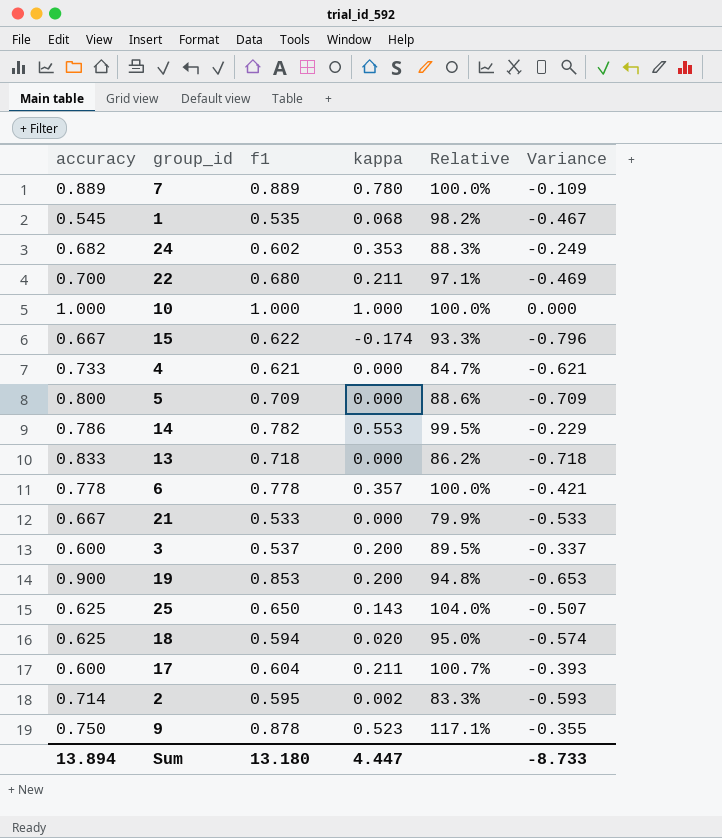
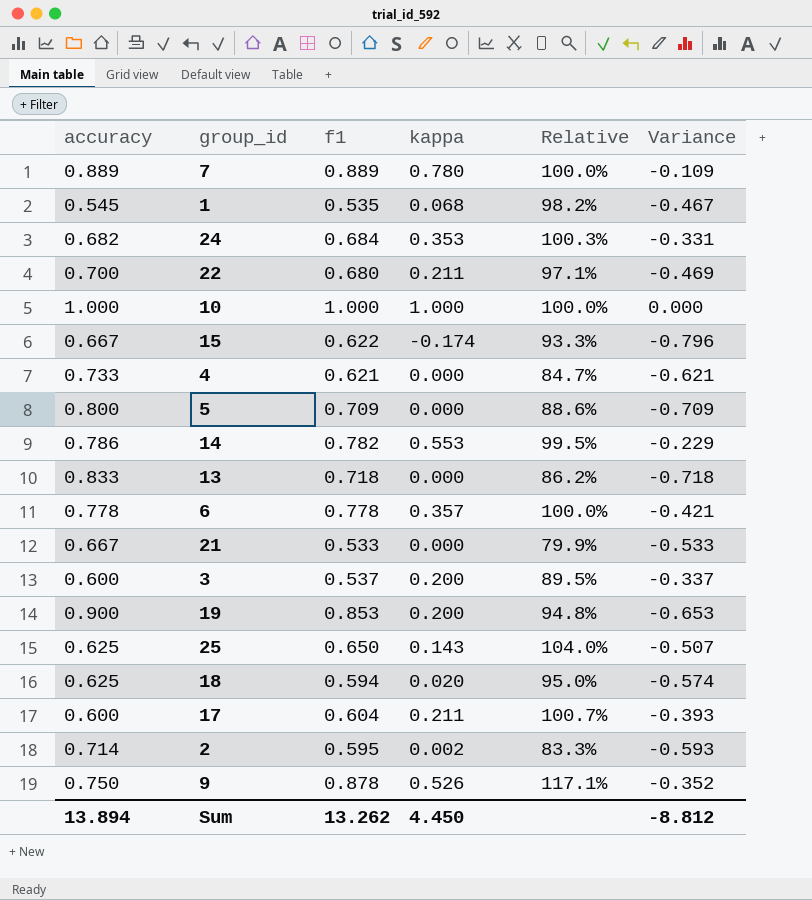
24 | f1: 0.602 -> 0.684
24 | Relative: 88.3% -> 100.3%
24 | Variance: -0.249 -> -0.331
9 | kappa: 0.523 -> 0.526
9 | Variance: -0.355 -> -0.352
Sum | f1: 13.180 -> 13.262
Sum | kappa: 4.447 -> 4.450
Sum | Variance: -8.733 -> -8.812

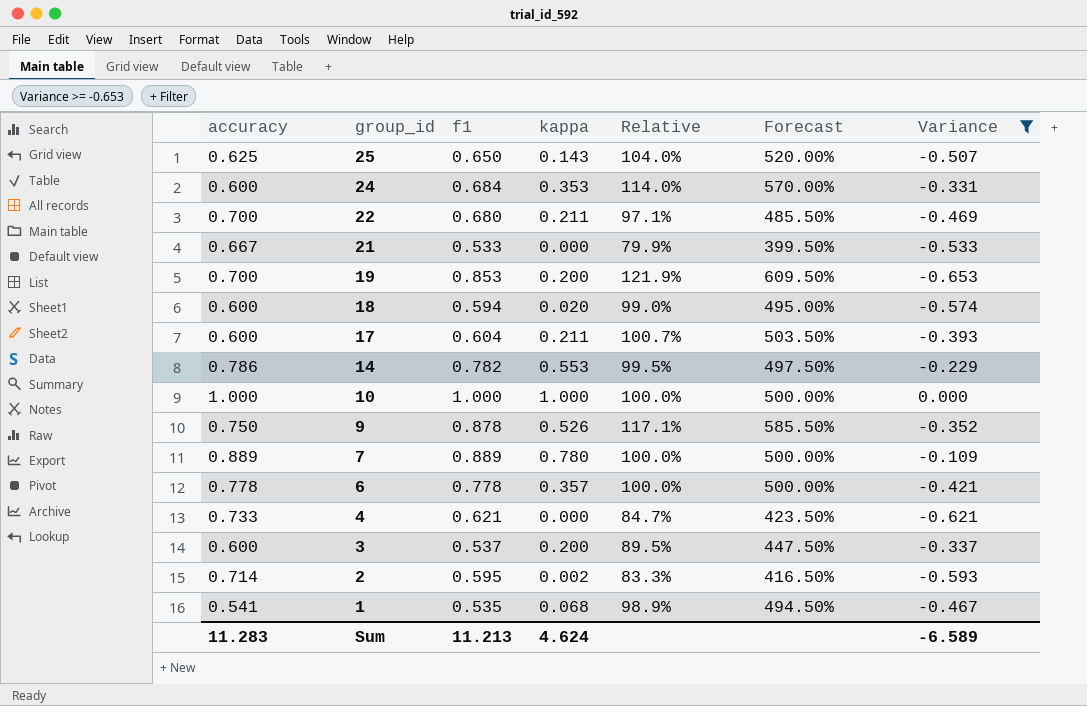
filter: none -> Variance >= -0.653
row order: none -> group_id descending
column Forecast | formula: none -> [Relative] * 5
24 | accuracy: 0.682 -> 0.600
24 | Relative: 100.3% -> 114.0%
19 | accuracy: 0.900 -> 0.700
19 | Relative: 94.8% -> 121.9%
18 | accuracy: 0.625 -> 0.600
18 | Relative: 95.0% -> 99.0%
1 | accuracy: 0.545 -> 0.541
1 | Relative: 98.2% -> 98.9%
Sum | accuracy: 13.894 -> 11.283
Sum | f1: 13.262 -> 11.213
Sum | kappa: 4.450 -> 4.624
Sum | Variance: -8.812 -> -6.589

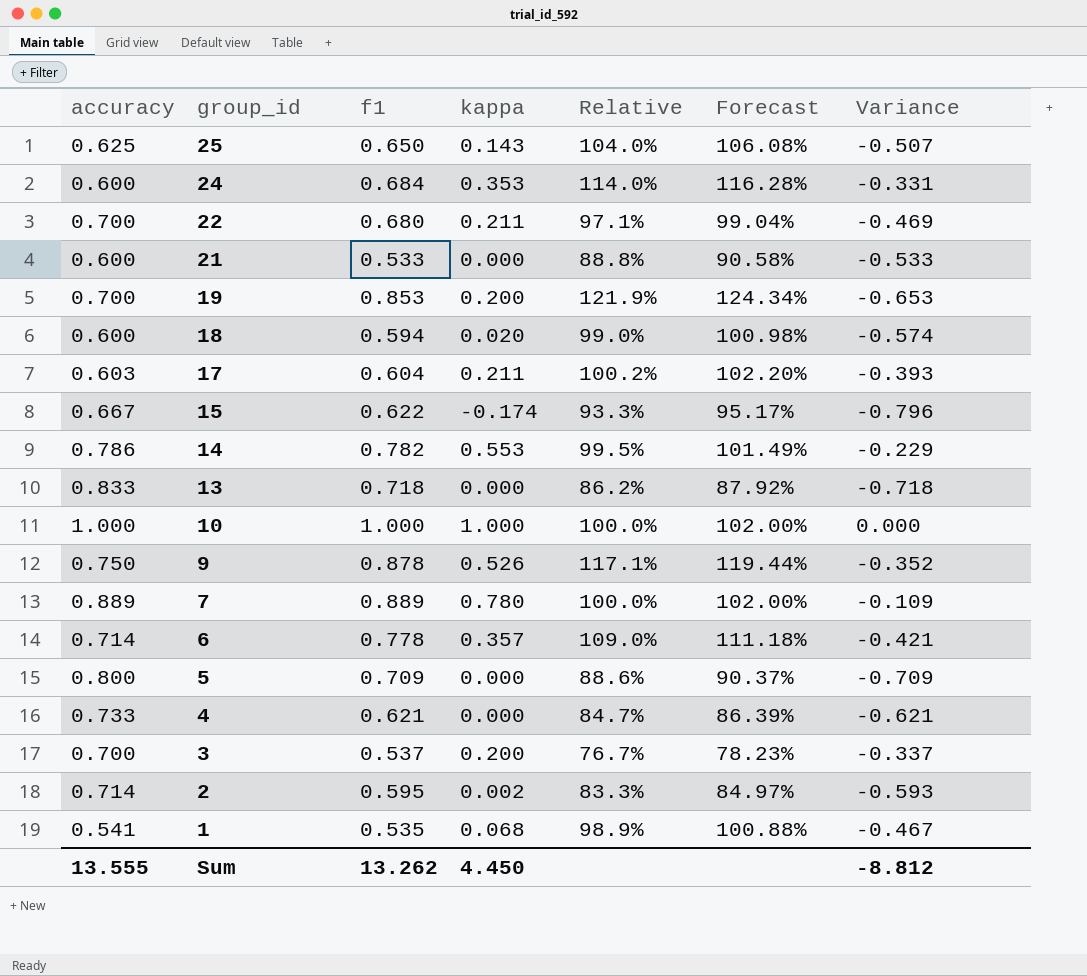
filter: Variance >= -0.653 -> none
column Forecast | formula: [Relative] * 5 -> [Relative] * 1.02
21 | accuracy: 0.667 -> 0.600
21 | Relative: 79.9% -> 88.8%
17 | accuracy: 0.600 -> 0.603
17 | Relative: 100.7% -> 100.2%
6 | accuracy: 0.778 -> 0.714
6 | Relative: 100.0% -> 109.0%
3 | accuracy: 0.600 -> 0.700
3 | Relative: 89.5% -> 76.7%
Sum | accuracy: 11.283 -> 13.555
Sum | f1: 11.213 -> 13.262
Sum | kappa: 4.624 -> 4.450
Sum | Variance: -6.589 -> -8.812

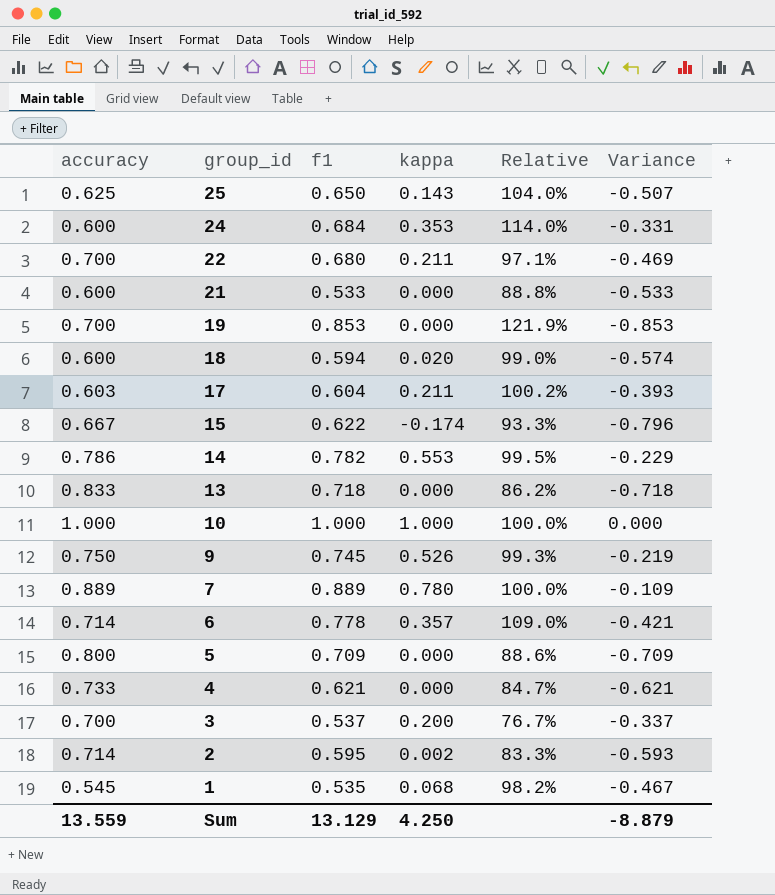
column Forecast | formula: [Relative] * 1.02 -> none
19 | kappa: 0.200 -> 0.000
19 | Variance: -0.653 -> -0.853
9 | f1: 0.878 -> 0.745
9 | Relative: 117.1% -> 99.3%
9 | Variance: -0.352 -> -0.219
1 | accuracy: 0.541 -> 0.545
1 | Relative: 98.9% -> 98.2%
Sum | accuracy: 13.555 -> 13.559
Sum | f1: 13.262 -> 13.129
Sum | kappa: 4.450 -> 4.250
Sum | Variance: -8.812 -> -8.879

